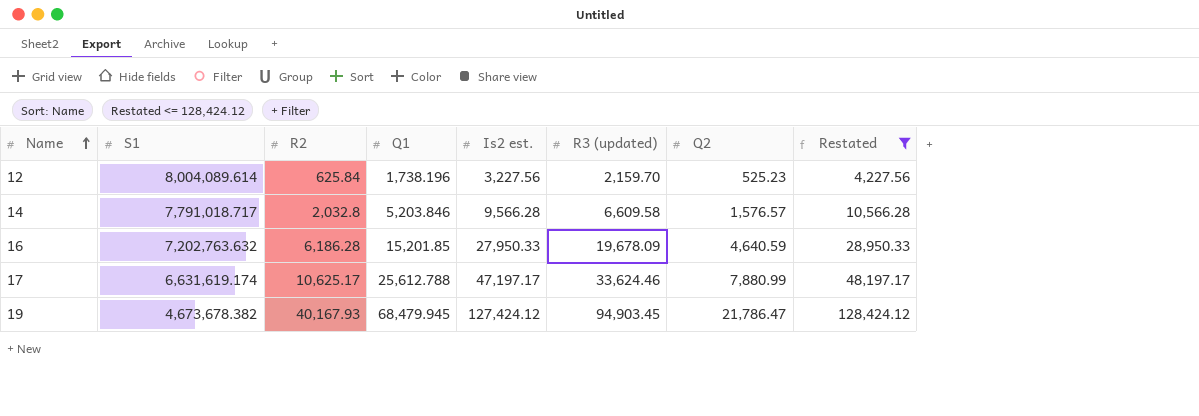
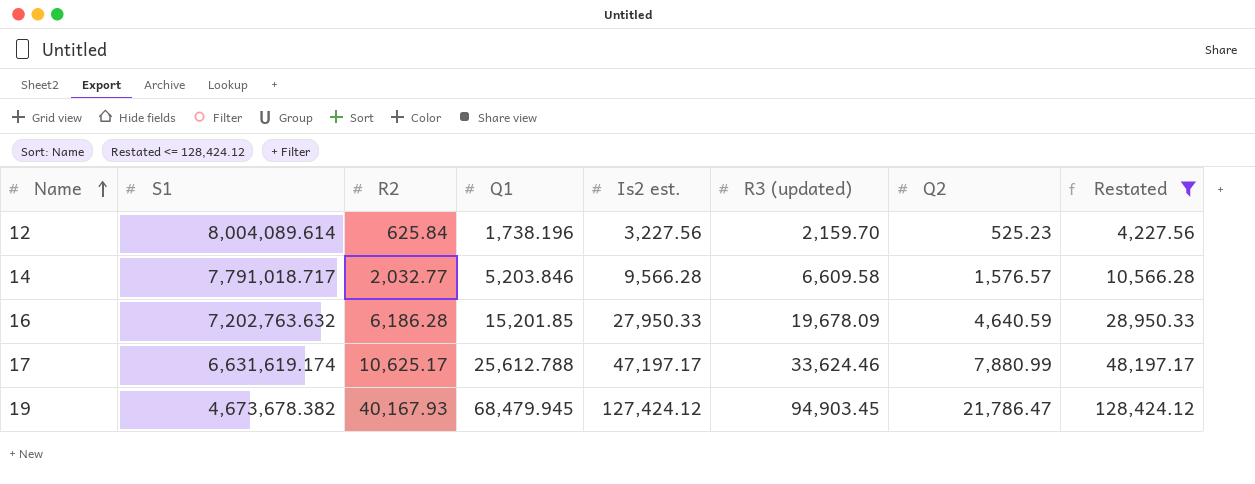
14 | R2: 2,032.8 -> 2,032.77

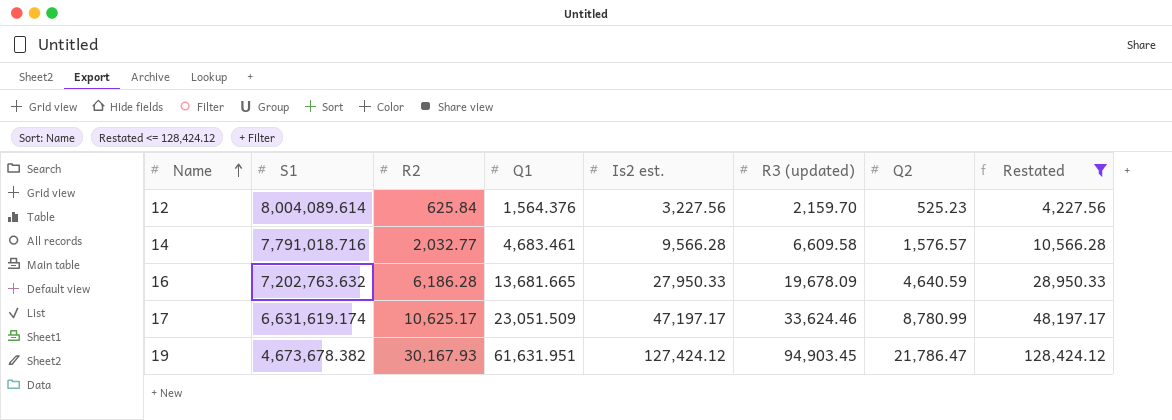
12 | Q1: 1,738.196 -> 1,564.376
14 | S1: 7,791,018.717 -> 7,791,018.716
14 | Q1: 5,203.846 -> 4,683.461
16 | Q1: 15,201.85 -> 13,681.665
17 | Q1: 25,612.788 -> 23,051.509
17 | Q2: 7,880.99 -> 8,780.99
19 | R2: 40,167.93 -> 30,167.93
19 | Q1: 68,479.945 -> 61,631.951

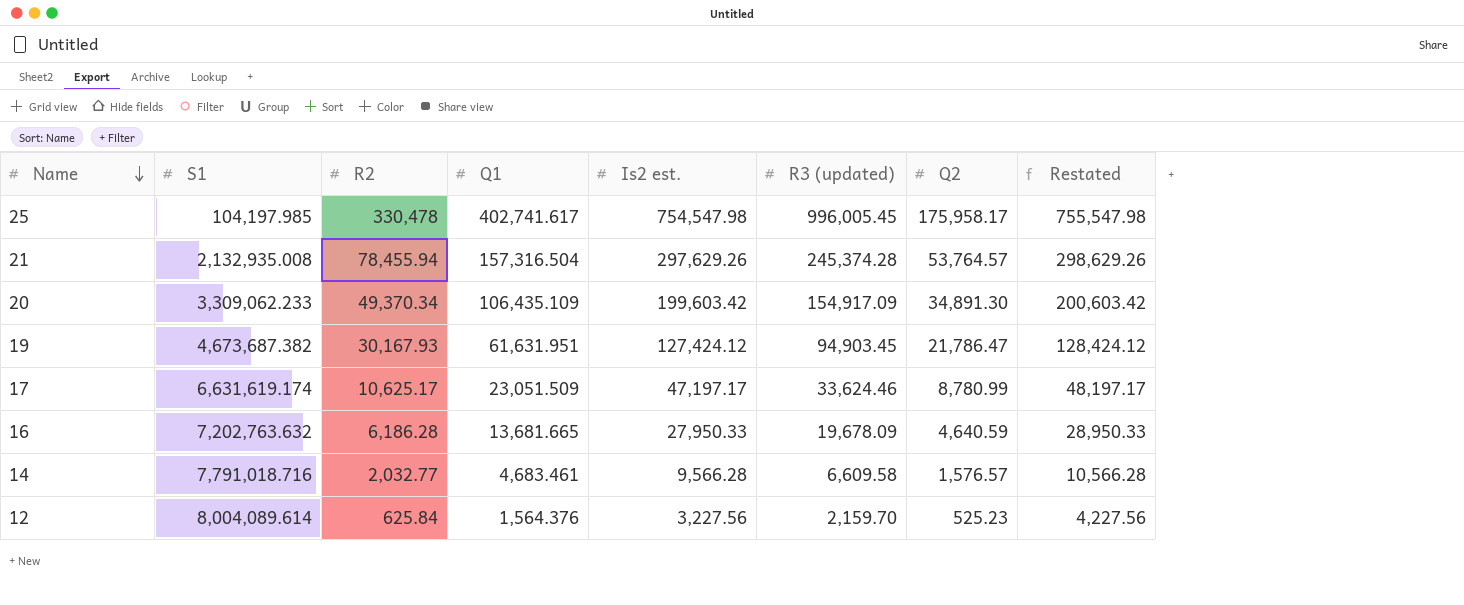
filter: Restated <= 128,424.12 -> none
row order: Name ascending -> Name descending
19 | S1: 4,673,678.382 -> 4,673,687.382

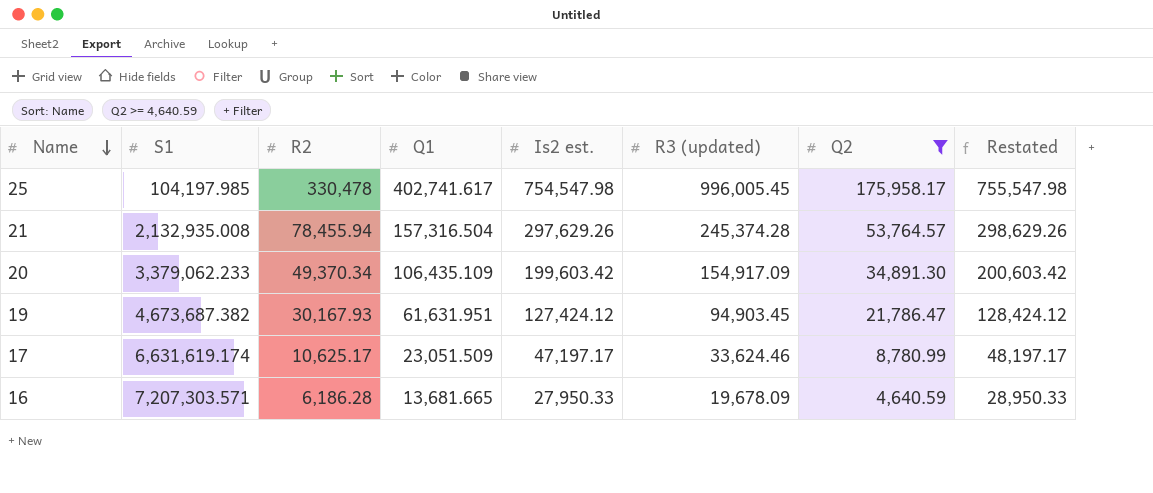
filter: none -> Q2 >= 4,640.59
20 | S1: 3,309,062.233 -> 3,379,062.233
16 | S1: 7,202,763.632 -> 7,207,303.571

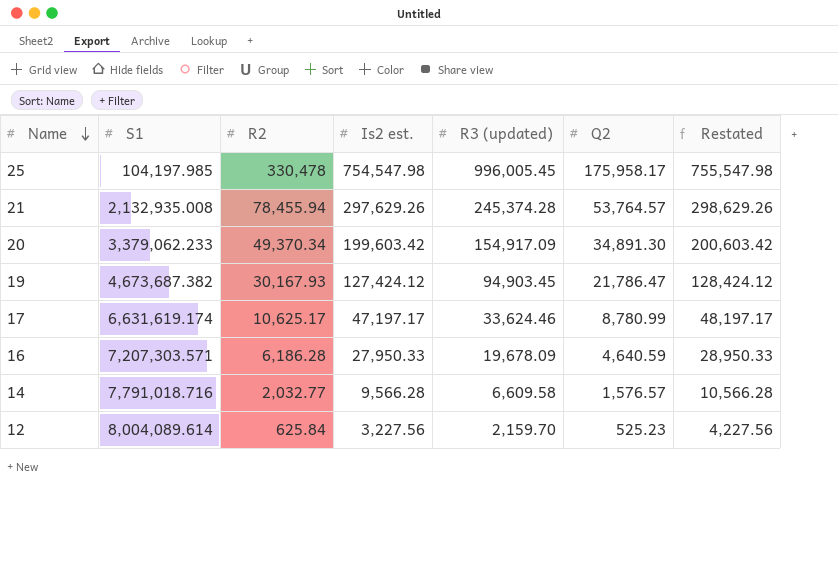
filter: Q2 >= 4,640.59 -> none
column Q1 | position: 4 -> none

